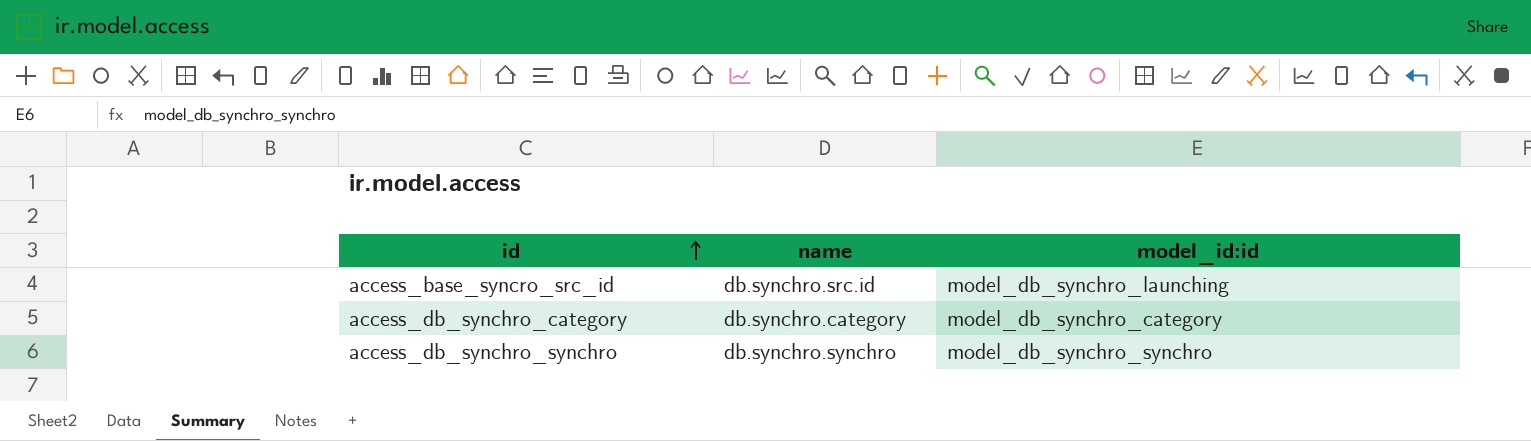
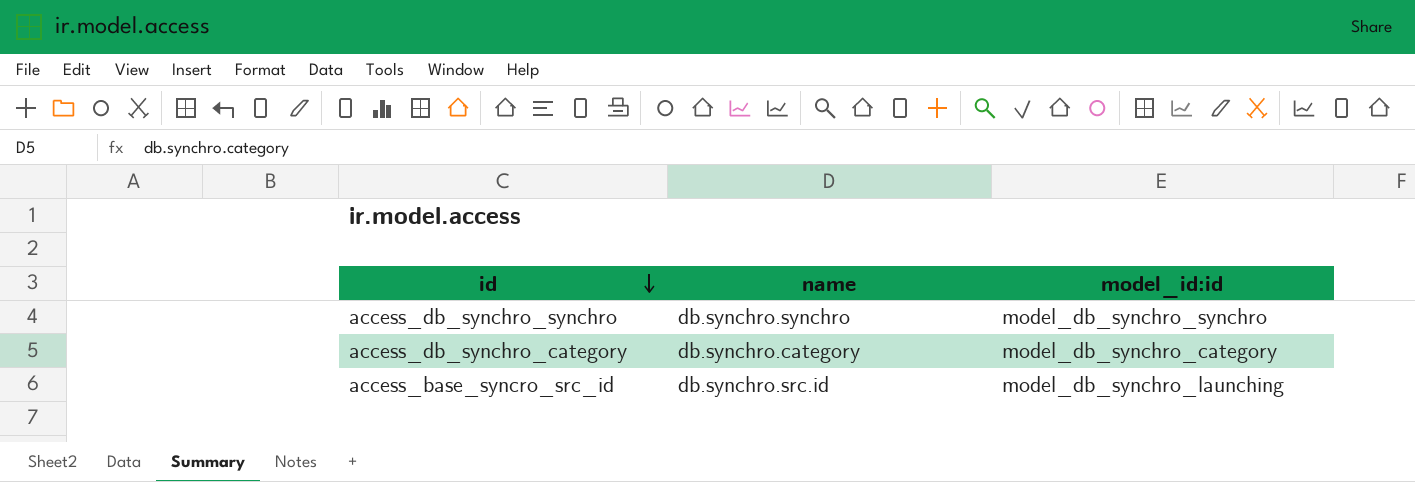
row order: id ascending -> id descending

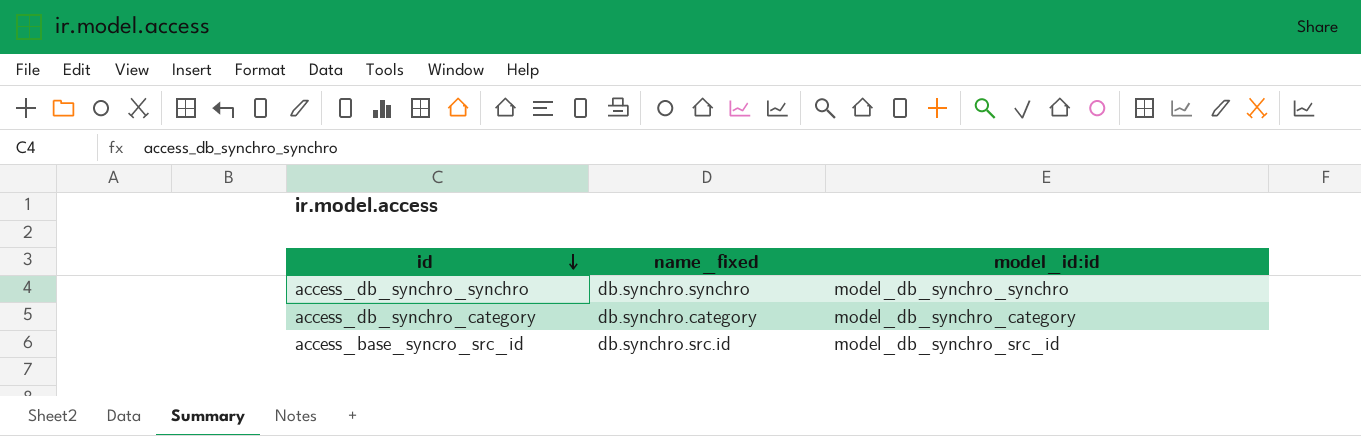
column name: name -> name_fixed
access_base_syncro_src_id | model_id:id: model_db_synchro_launching -> model_db_synchro_src_id

